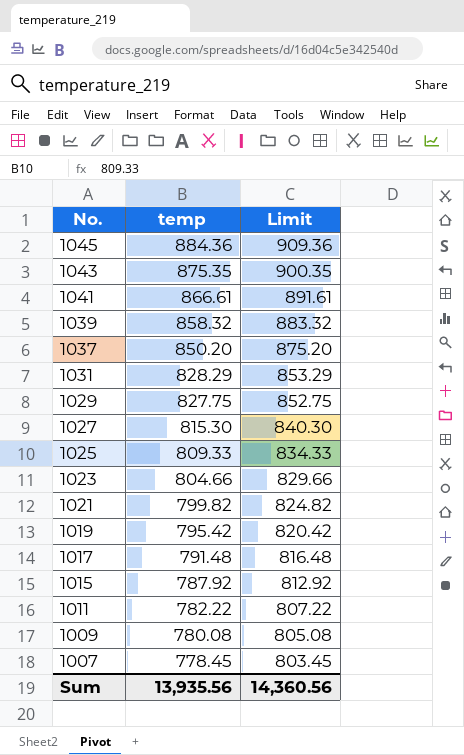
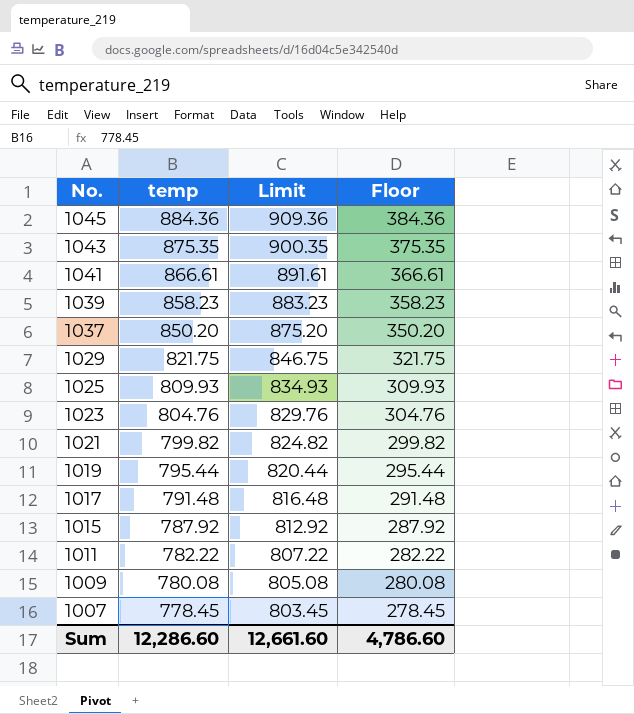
column Floor | formula: none -> [temp] - 500
row 1031: 828.29 | 853.29 -> none
row 1027: 815.30 | 840.30 -> none
1039 | temp: 858.32 -> 858.23
1039 | Limit: 883.32 -> 883.23
1029 | temp: 827.75 -> 821.75
1029 | Limit: 852.75 -> 846.75
1025 | temp: 809.33 -> 809.93
1025 | Limit: 834.33 -> 834.93
1023 | temp: 804.66 -> 804.76
1023 | Limit: 829.66 -> 829.76
1019 | temp: 795.42 -> 795.44
1019 | Limit: 820.42 -> 820.44
Sum | temp: 13,935.56 -> 12,286.60
Sum | Limit: 14,360.56 -> 12,661.60

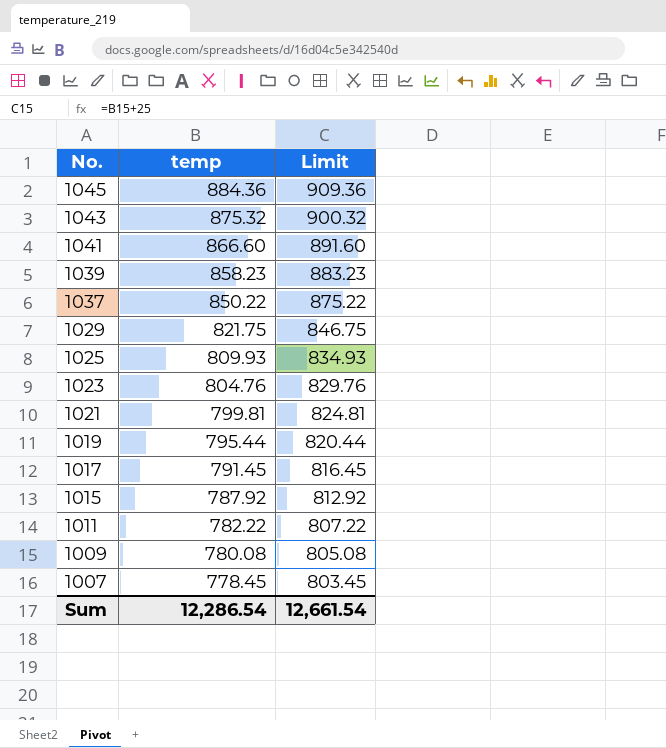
column Floor | formula: [temp] - 500 -> none
1043 | temp: 875.35 -> 875.32
1043 | Limit: 900.35 -> 900.32
1041 | temp: 866.61 -> 866.60
1041 | Limit: 891.61 -> 891.60
1037 | temp: 850.20 -> 850.22
1037 | Limit: 875.20 -> 875.22
1021 | temp: 799.82 -> 799.81
1021 | Limit: 824.82 -> 824.81
1017 | temp: 791.48 -> 791.45
1017 | Limit: 816.48 -> 816.45
Sum | temp: 12,286.60 -> 12,286.54
Sum | Limit: 12,661.60 -> 12,661.54

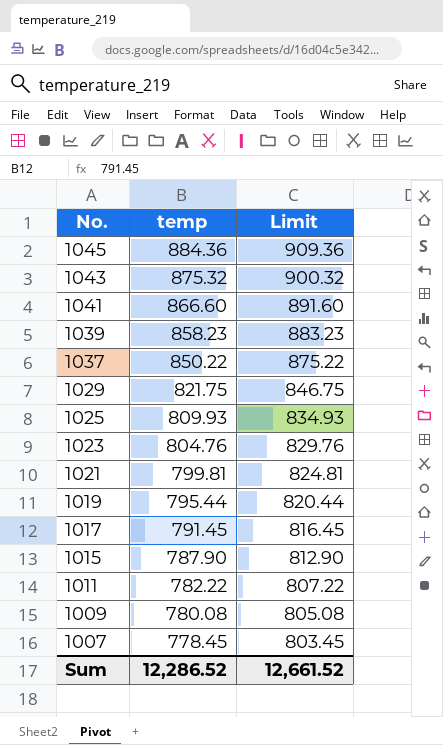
1015 | temp: 787.92 -> 787.90
1015 | Limit: 812.92 -> 812.90
Sum | temp: 12,286.54 -> 12,286.52
Sum | Limit: 12,661.54 -> 12,661.52

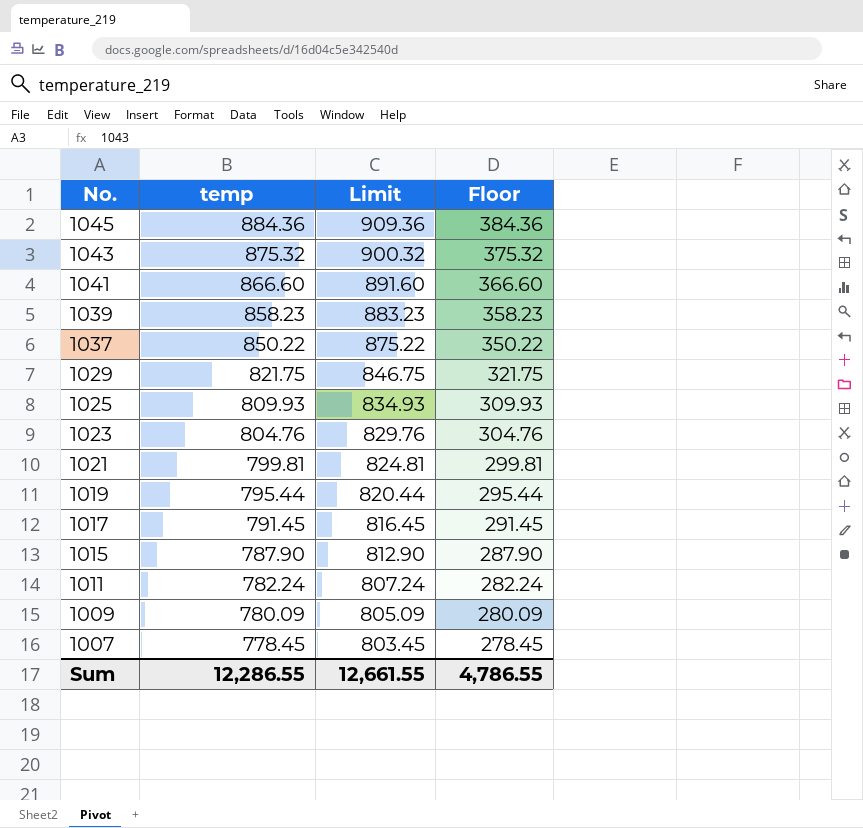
column Floor | formula: none -> [temp] - 500
1011 | temp: 782.22 -> 782.24
1011 | Limit: 807.22 -> 807.24
1009 | temp: 780.08 -> 780.09
1009 | Limit: 805.08 -> 805.09
Sum | temp: 12,286.52 -> 12,286.55
Sum | Limit: 12,661.52 -> 12,661.55

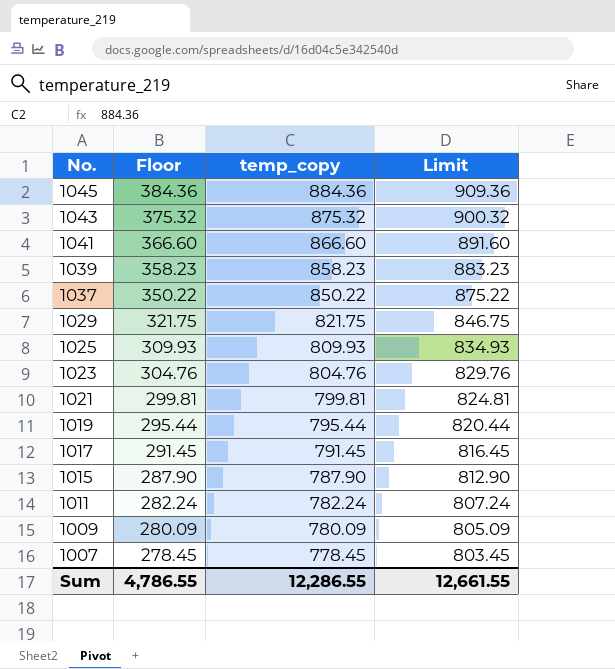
column Floor | position: 4 -> 2
column name: temp -> temp_copy

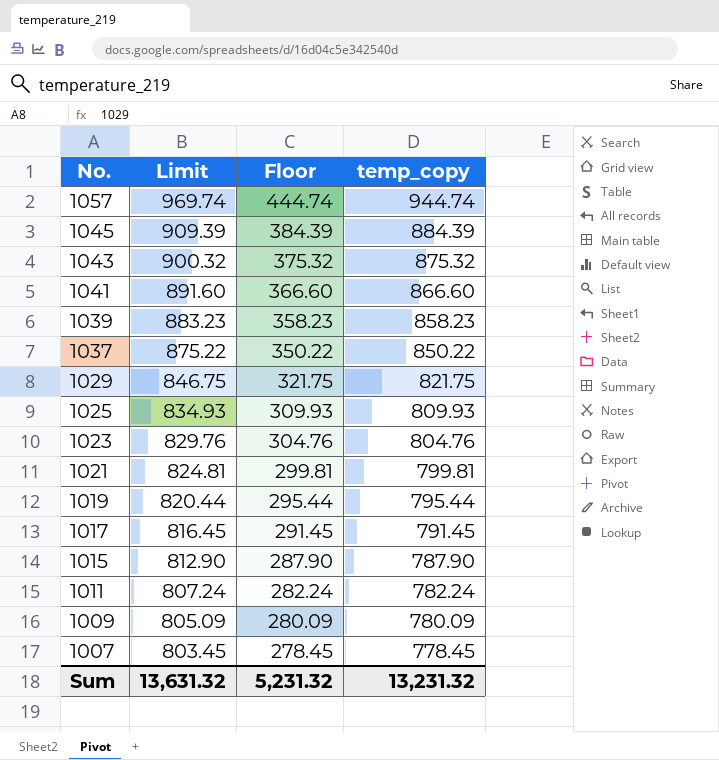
column Limit | position: 4 -> 2
row 1057: none -> 969.74 | 444.74 | 944.74
1045 | Limit: 909.36 -> 909.39
1045 | Floor: 384.36 -> 384.39
1045 | temp_copy: 884.36 -> 884.39
Sum | Limit: 12,661.55 -> 13,631.32
Sum | Floor: 4,786.55 -> 5,231.32
Sum | temp_copy: 12,286.55 -> 13,231.32

